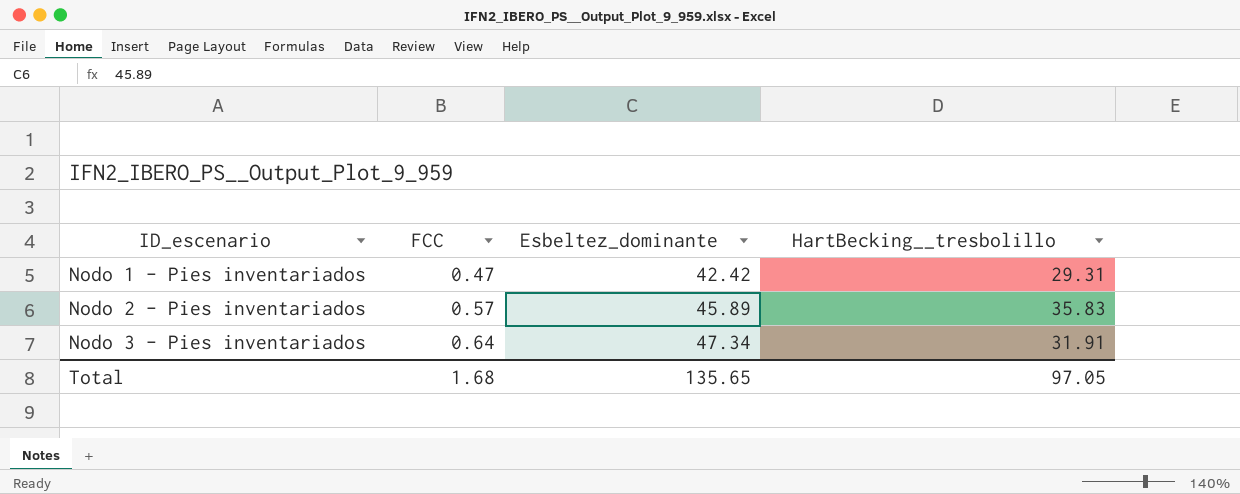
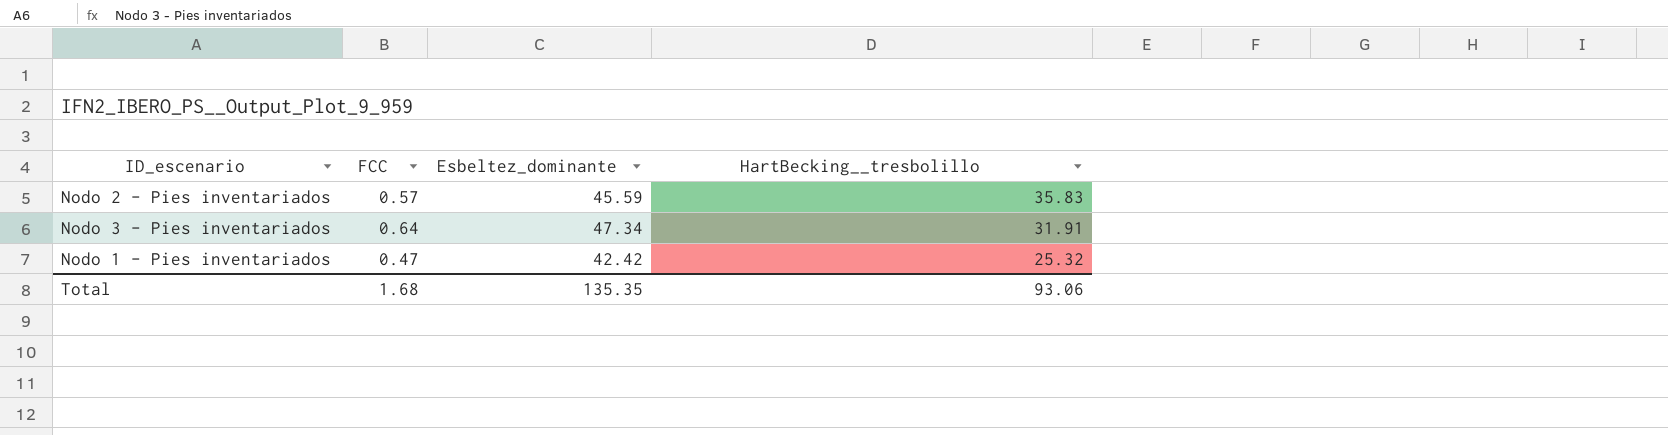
row order: ID_escenario ascending -> HartBecking__tresbolillo descending
Nodo 2 - Pies inventariados | Esbeltez_dominante: 45.89 -> 45.59
Nodo 1 - Pies inventariados | HartBecking__tresbolillo: 29.31 -> 25.32
Total | Esbeltez_dominante: 135.65 -> 135.35
Total | HartBecking__tresbolillo: 97.05 -> 93.06

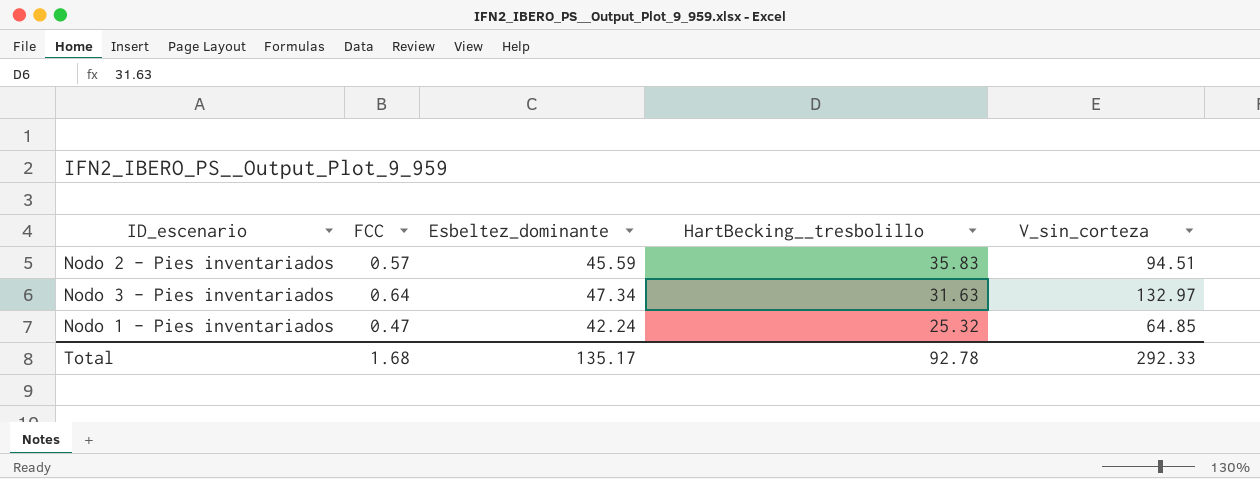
column V_sin_corteza | position: none -> 5
Nodo 3 - Pies inventariados | HartBecking__tresbolillo: 31.91 -> 31.63
Nodo 1 - Pies inventariados | Esbeltez_dominante: 42.42 -> 42.24
Total | Esbeltez_dominante: 135.35 -> 135.17
Total | HartBecking__tresbolillo: 93.06 -> 92.78

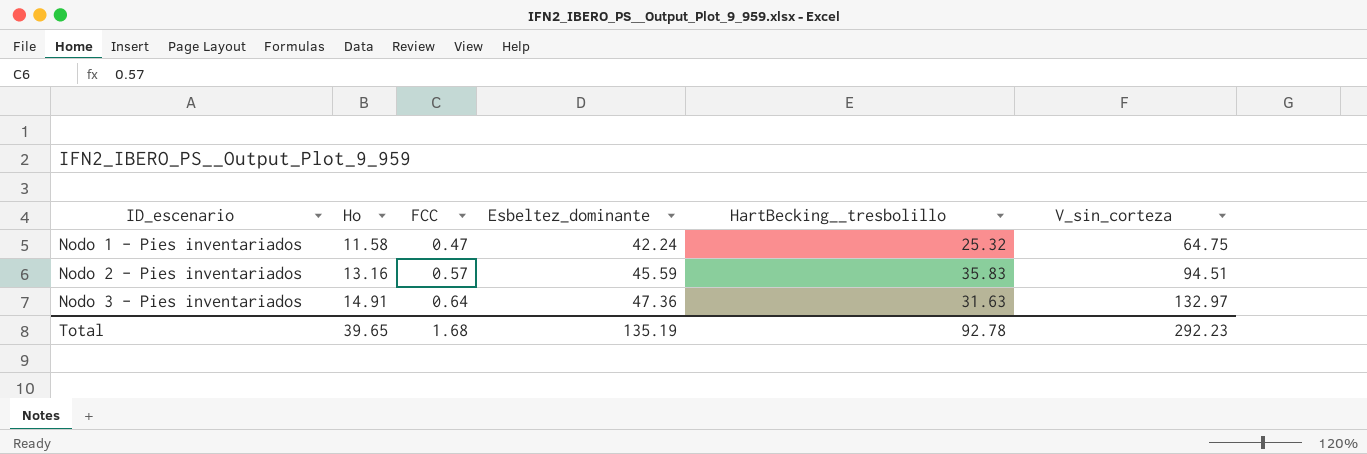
row order: HartBecking__tresbolillo descending -> ID_escenario ascending
column Ho | position: none -> 2
Nodo 1 - Pies inventariados | V_sin_corteza: 64.85 -> 64.75
Nodo 3 - Pies inventariados | Esbeltez_dominante: 47.34 -> 47.36
Total | Esbeltez_dominante: 135.17 -> 135.19
Total | V_sin_corteza: 292.33 -> 292.23

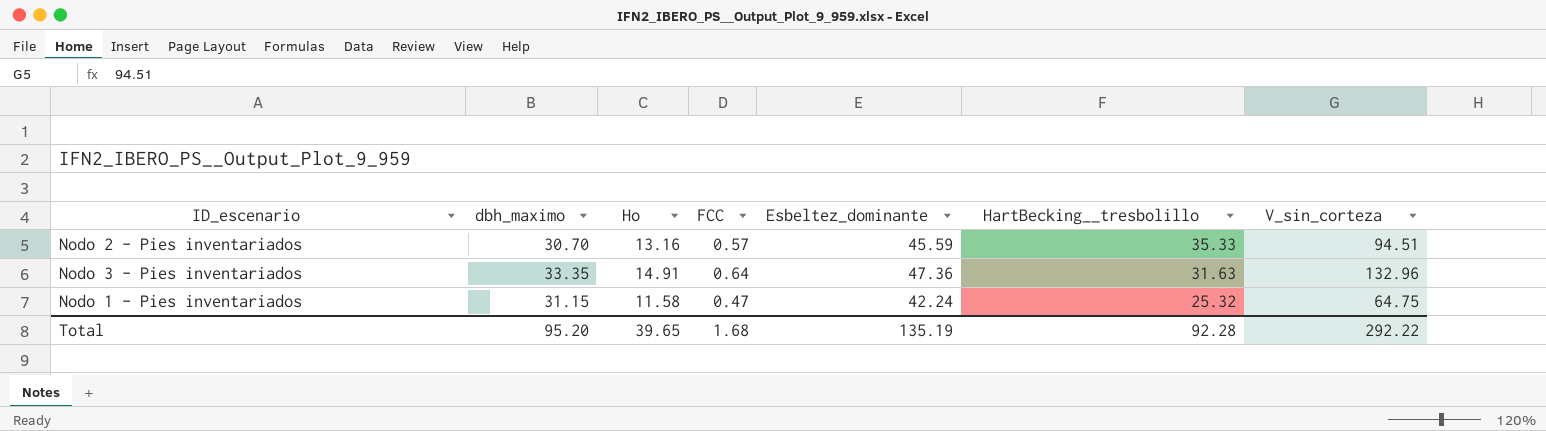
row order: ID_escenario ascending -> HartBecking__tresbolillo descending
column dbh_maximo | position: none -> 2
Nodo 2 - Pies inventariados | HartBecking__tresbolillo: 35.83 -> 35.33
Nodo 3 - Pies inventariados | V_sin_corteza: 132.97 -> 132.96
Total | HartBecking__tresbolillo: 92.78 -> 92.28
Total | V_sin_corteza: 292.23 -> 292.22

